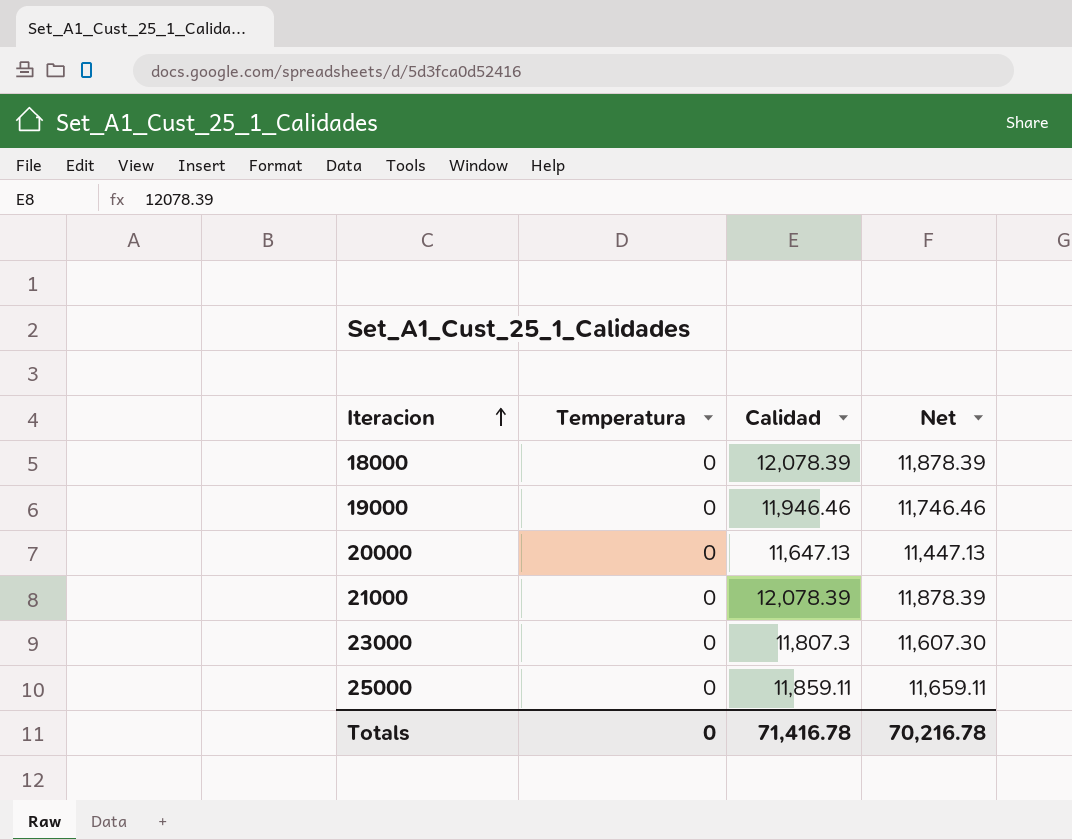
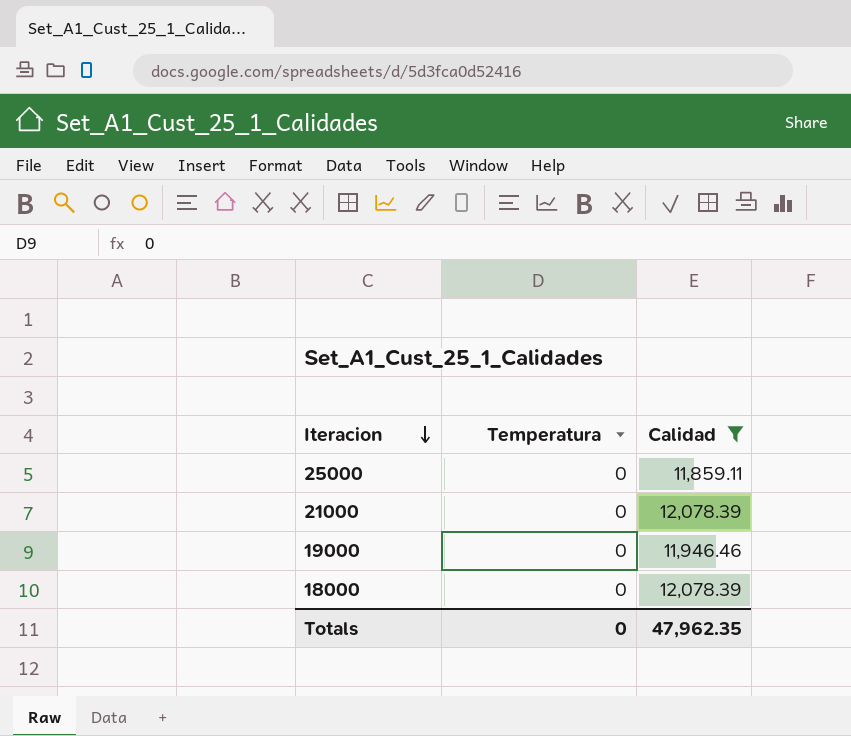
filter: none -> Calidad >= 11,859.11
row order: Iteracion ascending -> Iteracion descending
column Net | formula: [Calidad] - 200 -> none
Totals | Calidad: 71,416.78 -> 47,962.35

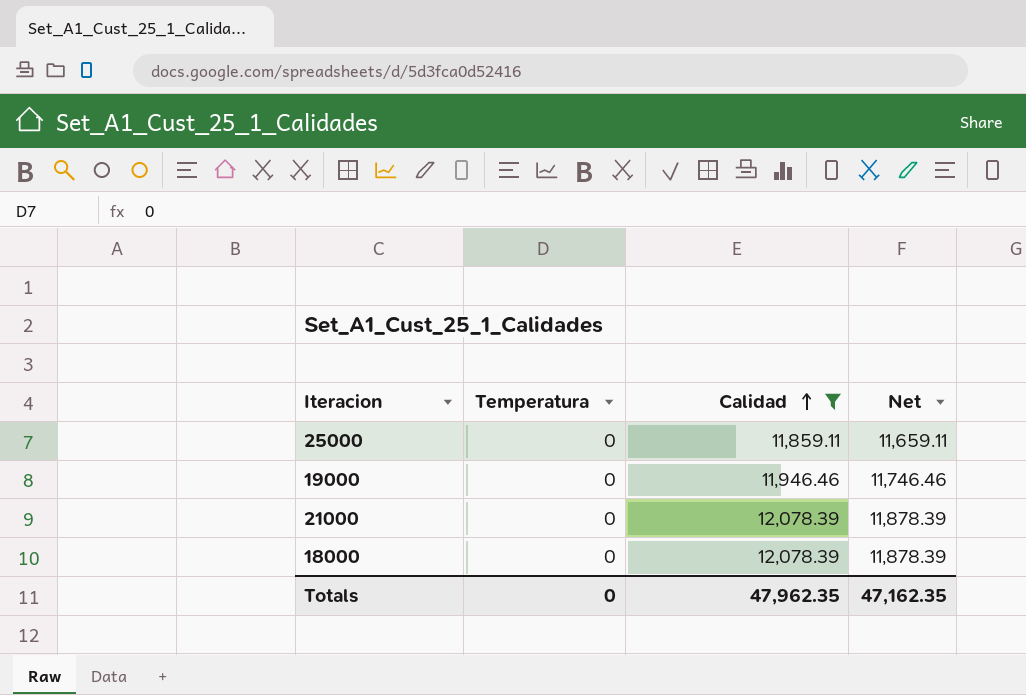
row order: Iteracion descending -> Calidad ascending
column Net | formula: none -> [Calidad] - 200

